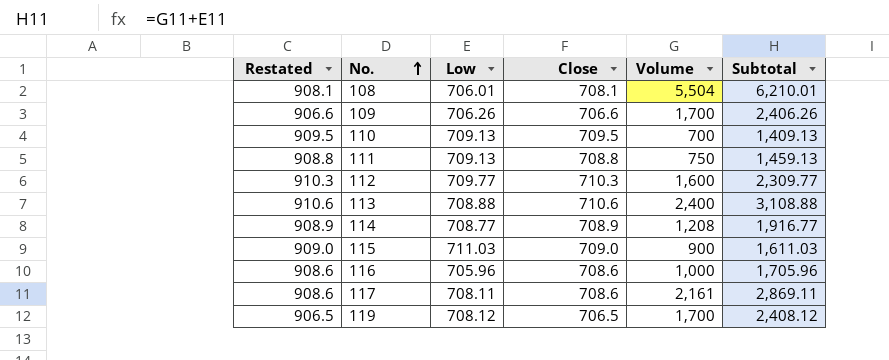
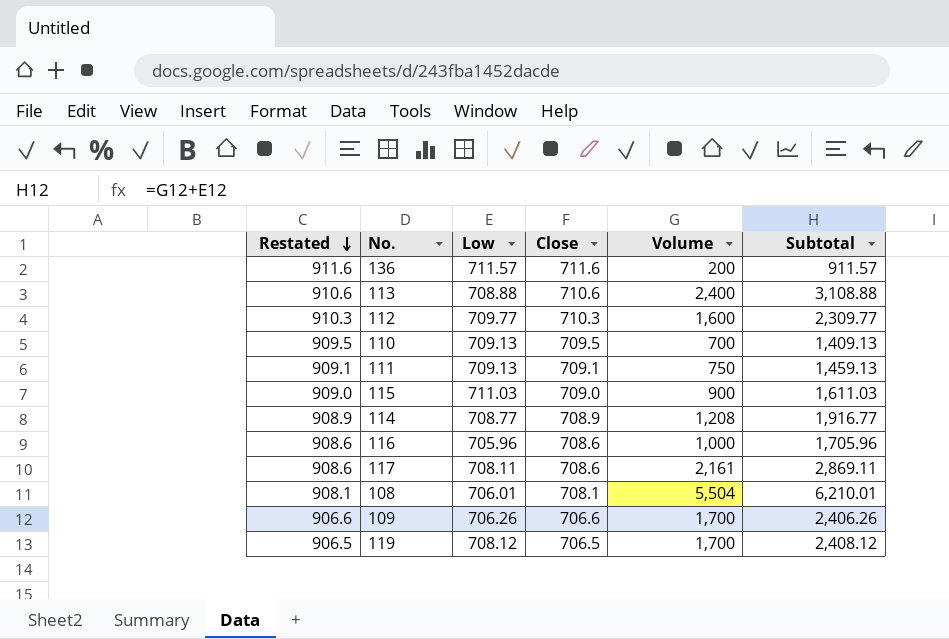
row order: No. ascending -> Restated descending
row 136: none -> 911.6 | 711.57 | 711.6 | 200 | 911.57
111 | Restated: 908.8 -> 909.1
111 | Close: 708.8 -> 709.1

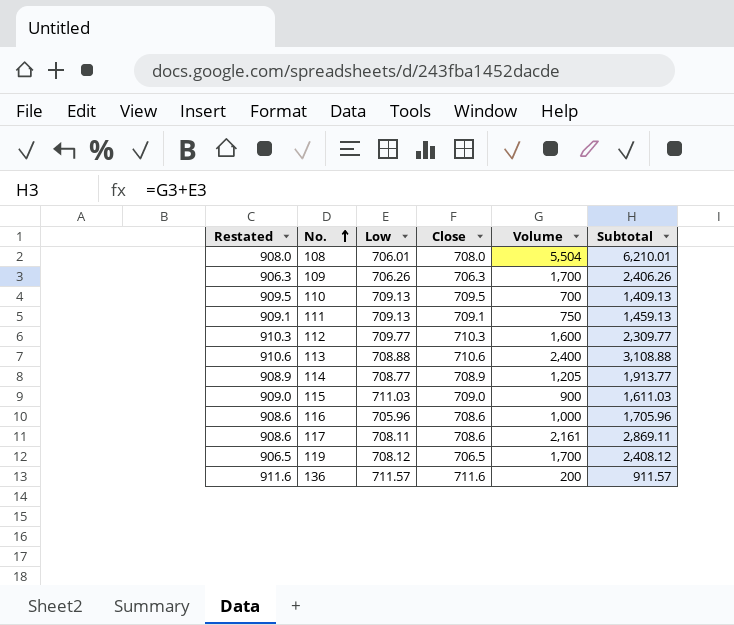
row order: Restated descending -> No. ascending
108 | Restated: 908.1 -> 908.0
108 | Close: 708.1 -> 708.0
109 | Restated: 906.6 -> 906.3
109 | Close: 706.6 -> 706.3
114 | Volume: 1,208 -> 1,205
114 | Subtotal: 1,916.77 -> 1,913.77

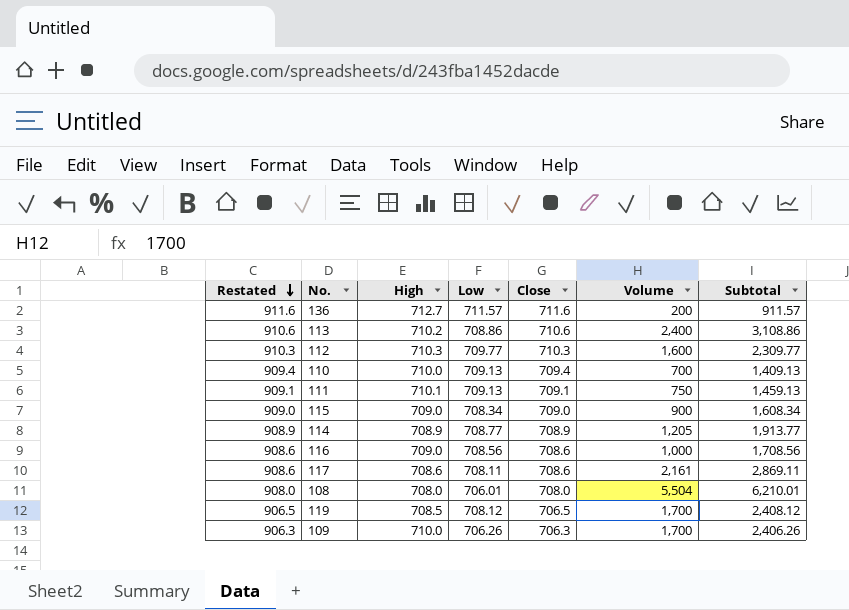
row order: No. ascending -> Restated descending
column High | position: none -> 3
113 | Low: 708.88 -> 708.86
113 | Subtotal: 3,108.88 -> 3,108.86
110 | Restated: 909.5 -> 909.4
110 | Close: 709.5 -> 709.4
115 | Low: 711.03 -> 708.34
115 | Subtotal: 1,611.03 -> 1,608.34
116 | Low: 705.96 -> 708.56
116 | Subtotal: 1,705.96 -> 1,708.56

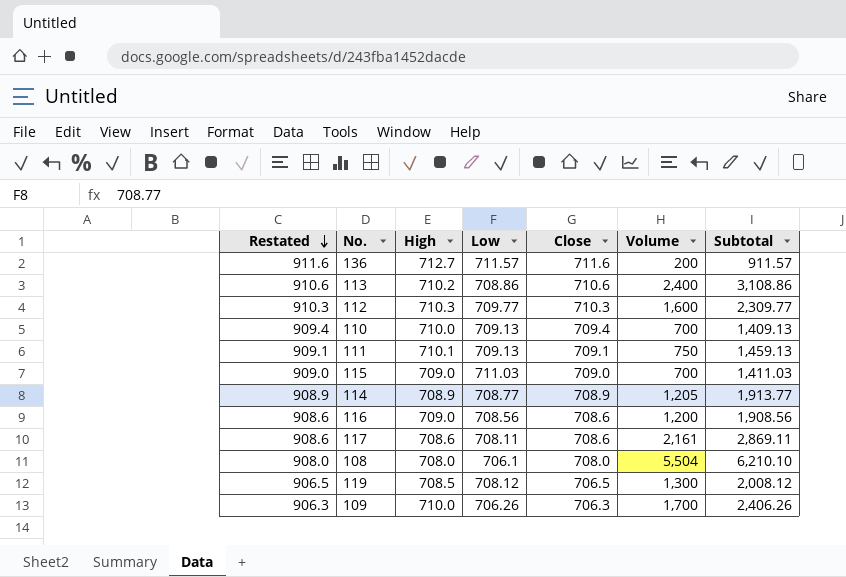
115 | Low: 708.34 -> 711.03
115 | Volume: 900 -> 700
115 | Subtotal: 1,608.34 -> 1,411.03
116 | Volume: 1,000 -> 1,200
116 | Subtotal: 1,708.56 -> 1,908.56
108 | Low: 706.01 -> 706.1
108 | Subtotal: 6,210.01 -> 6,210.10
119 | Volume: 1,700 -> 1,300
119 | Subtotal: 2,408.12 -> 2,008.12

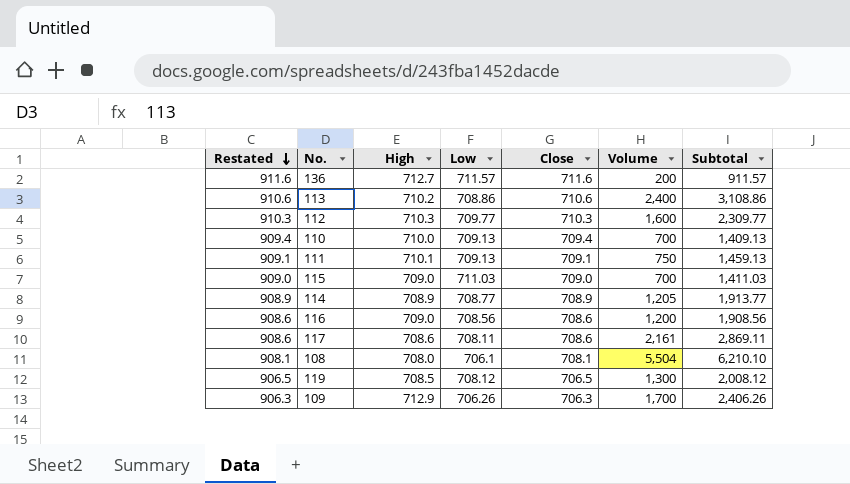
108 | Restated: 908.0 -> 908.1
108 | Close: 708.0 -> 708.1
109 | High: 710.0 -> 712.9

